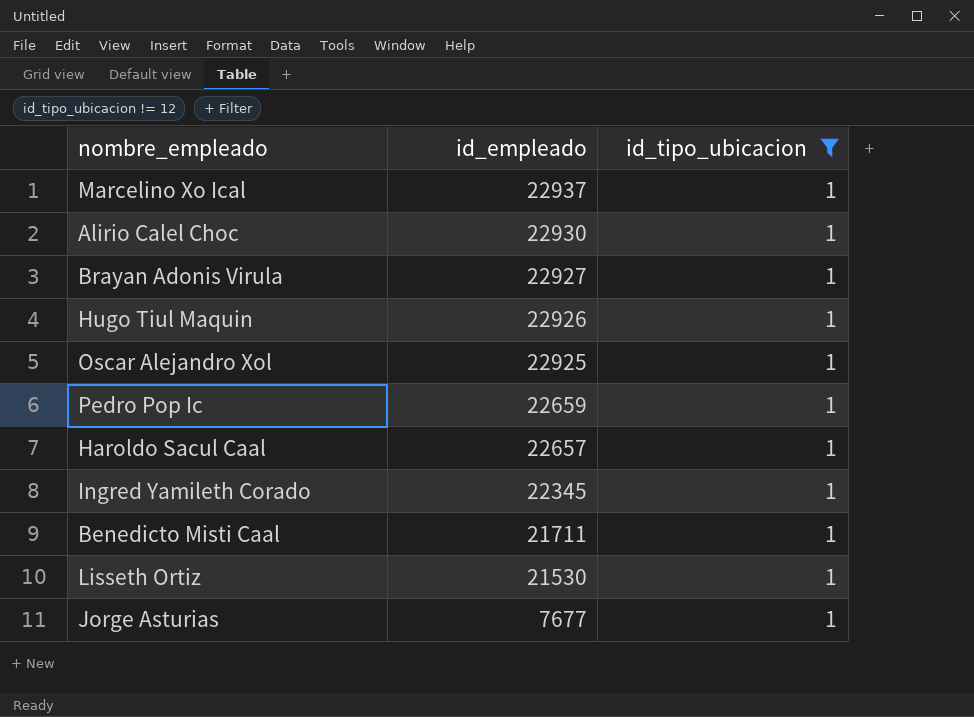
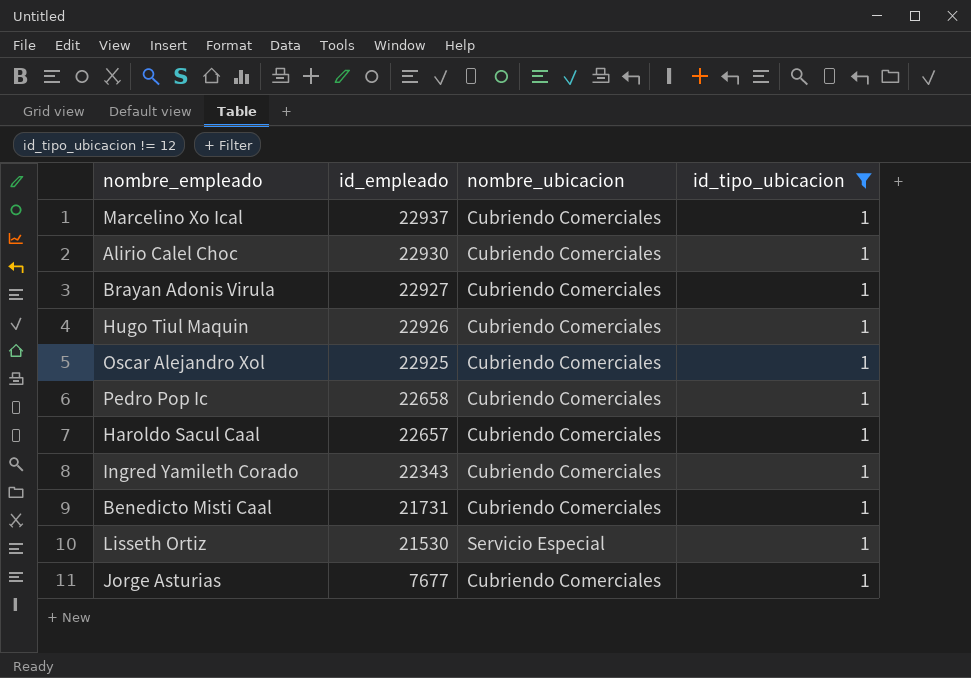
column nombre_ubicacion | position: none -> 3
Pedro Pop Ic | id_empleado: 22659 -> 22658
Ingred Yamileth Corado | id_empleado: 22345 -> 22343
Benedicto Misti Caal | id_empleado: 21711 -> 21731

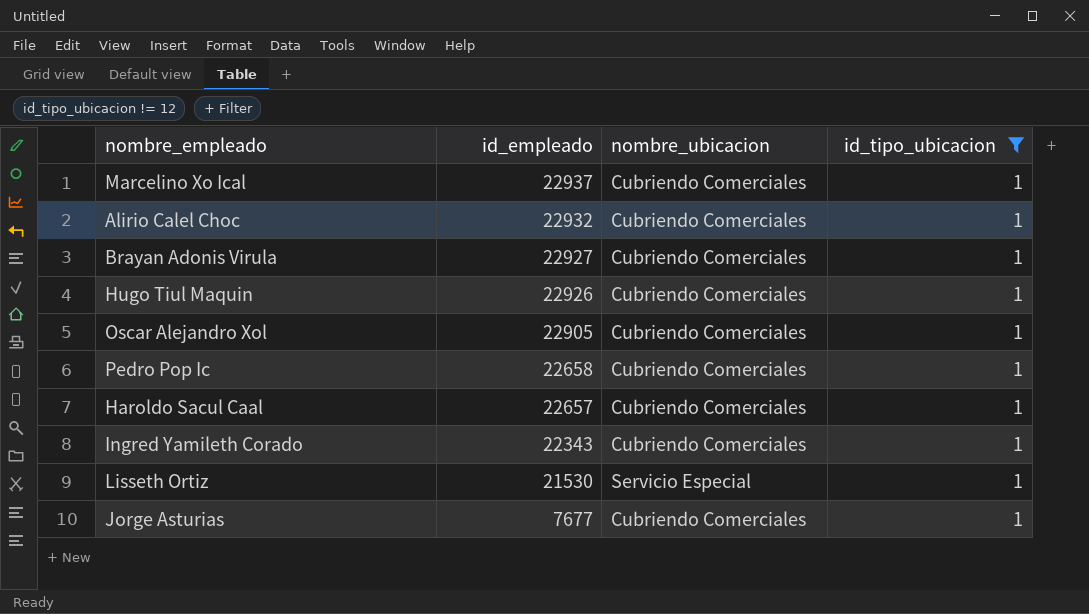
row Benedicto Misti Caal: 21731 | Cubriendo Comerciales | 1 -> none
Alirio Calel Choc | id_empleado: 22930 -> 22932
Oscar Alejandro Xol | id_empleado: 22925 -> 22905

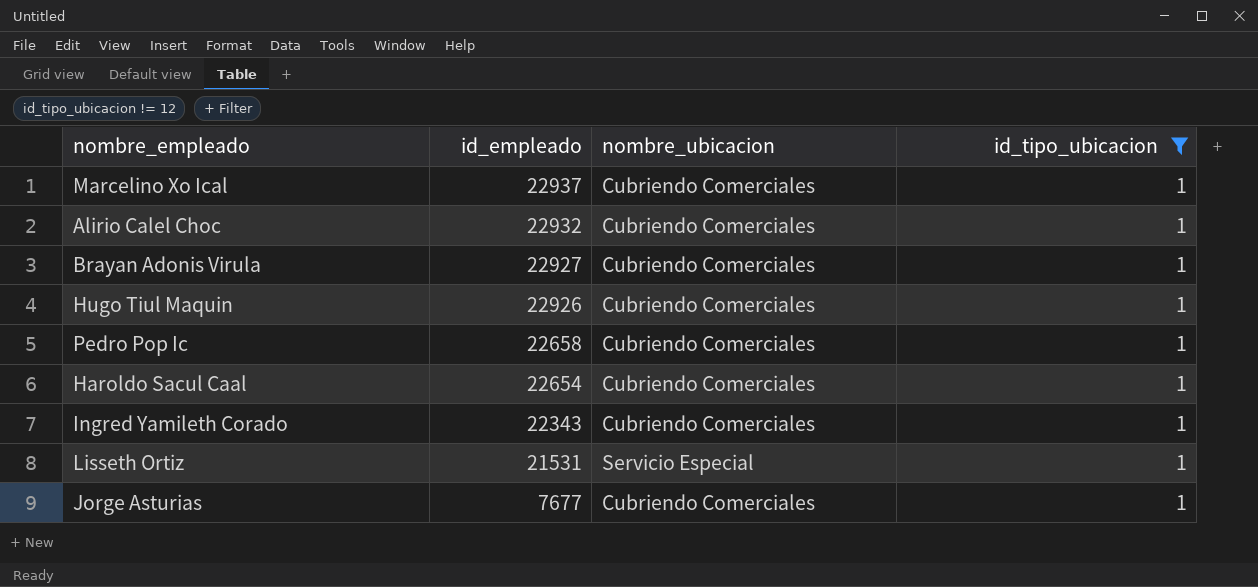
row Oscar Alejandro Xol: 22905 | Cubriendo Comerciales | 1 -> none
Haroldo Sacul Caal | id_empleado: 22657 -> 22654
Lisseth Ortiz | id_empleado: 21530 -> 21531

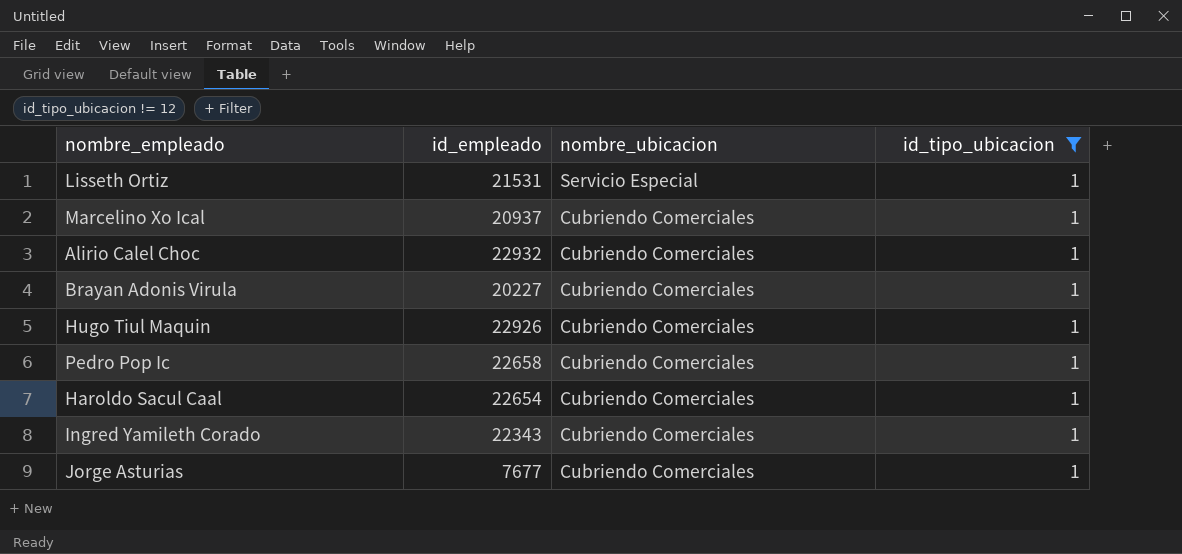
row order: id_empleado descending -> nombre_ubicacion descending
Marcelino Xo Ical | id_empleado: 22937 -> 20937
Brayan Adonis Virula | id_empleado: 22927 -> 20227

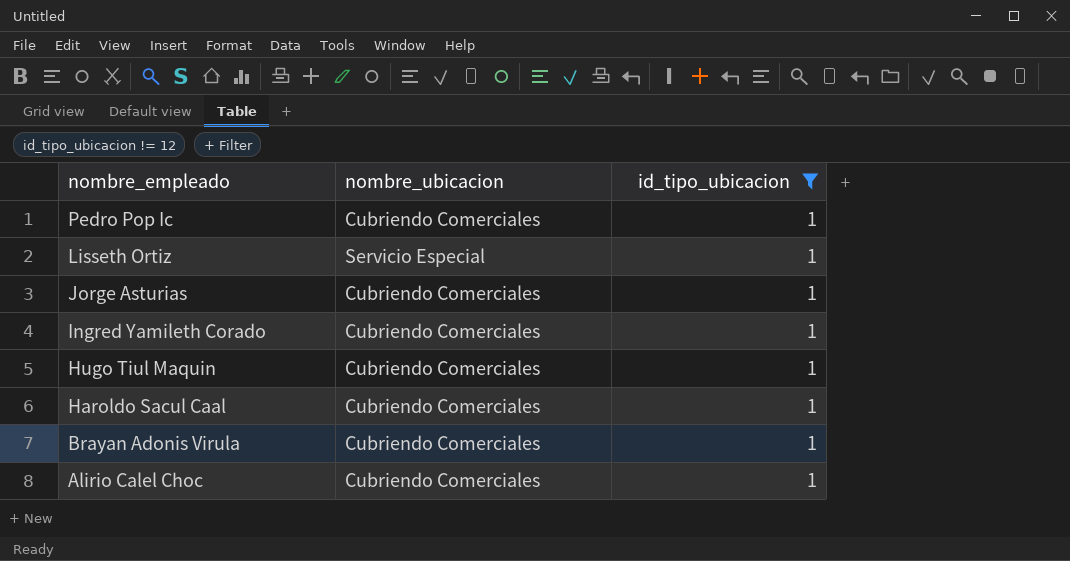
row order: nombre_ubicacion descending -> nombre_empleado descending
column id_empleado | position: 2 -> none
row Marcelino Xo Ical: 20937 | Cubriendo Comerciales | 1 -> none

